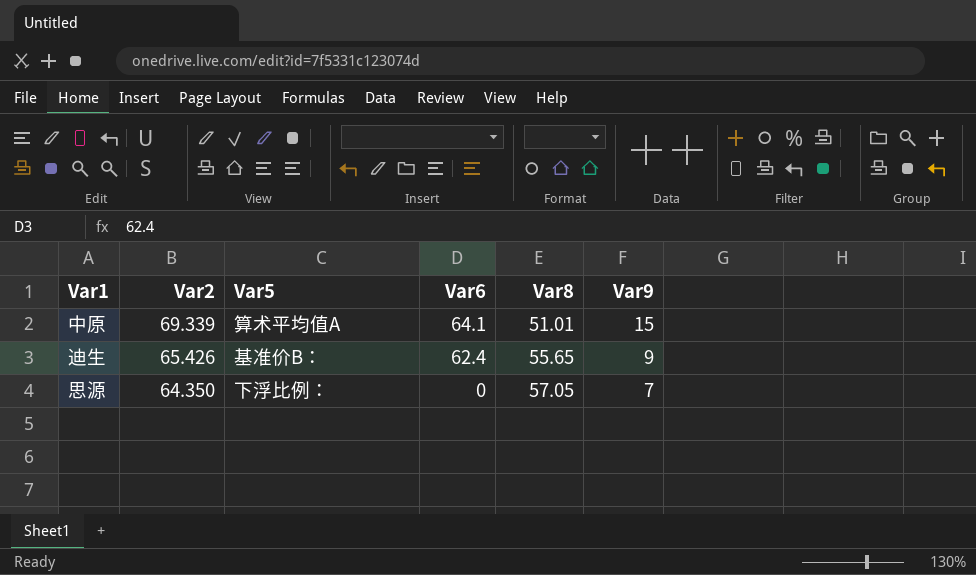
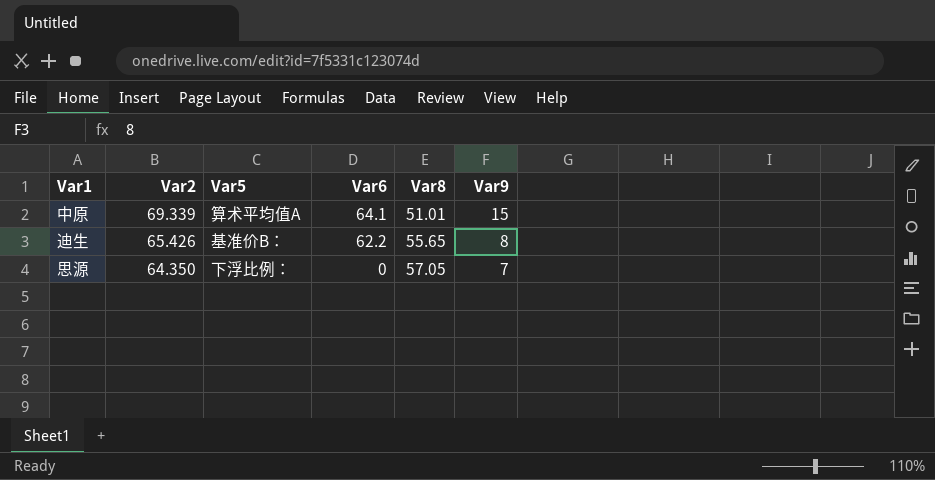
迪生 | Var6: 62.4 -> 62.2
迪生 | Var9: 9 -> 8

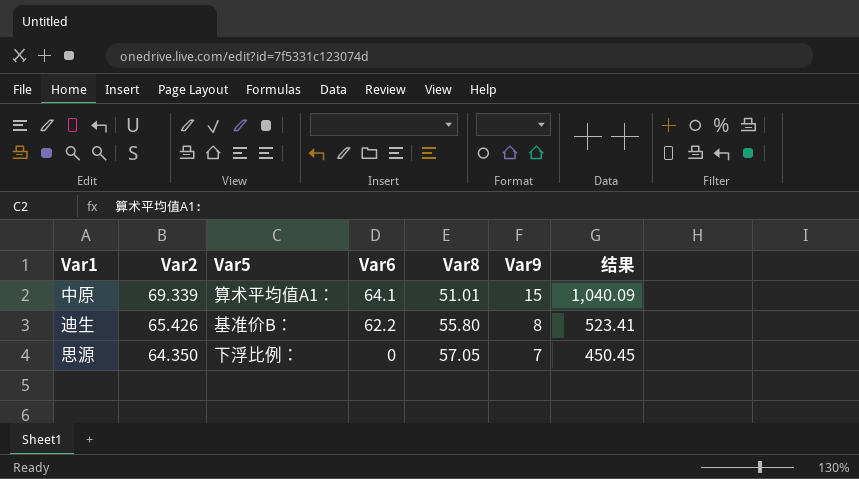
column 结果 | formula: none -> [Var2] * [Var9]
中原 | Var5: 算术平均值A -> 算术平均值A1：
迪生 | Var8: 55.65 -> 55.80

